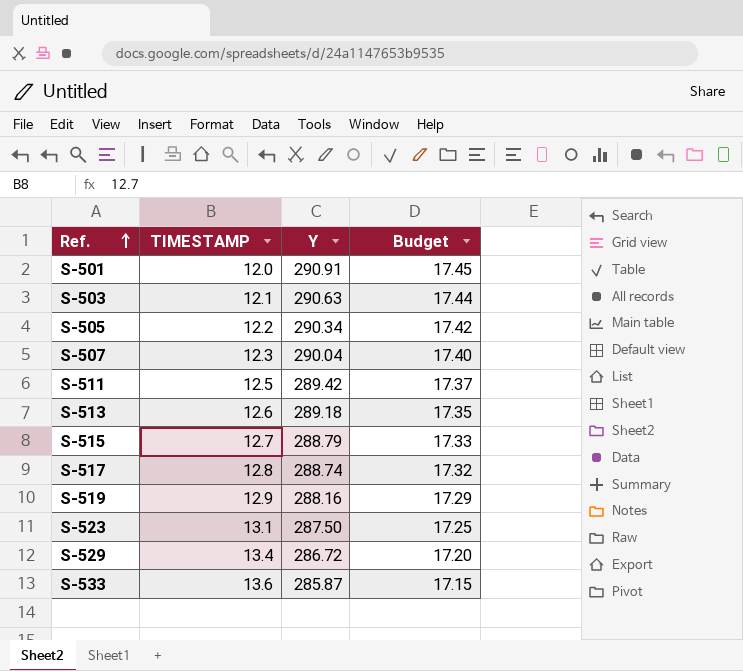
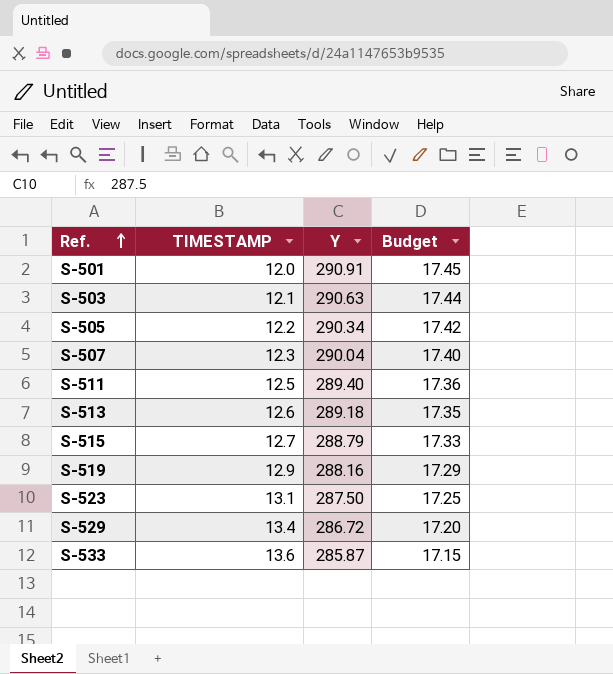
row S-517: 12.8 | 288.74 | 17.32 -> none
S-511 | Y: 289.42 -> 289.40
S-511 | Budget: 17.37 -> 17.36

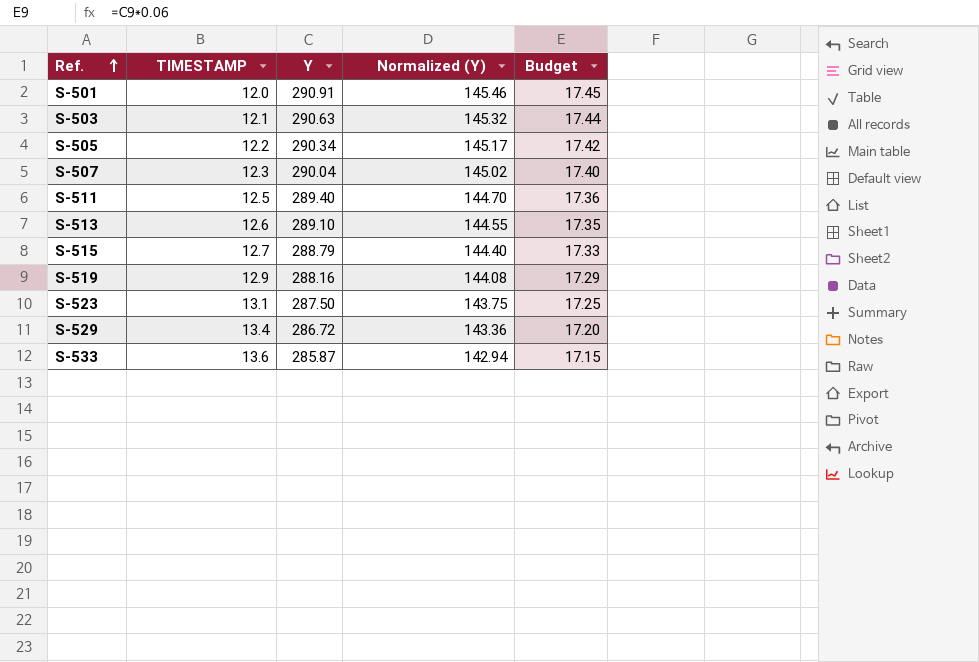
column Normalized (Y) | formula: none -> [Y] * 0.5
S-513 | Y: 289.18 -> 289.10

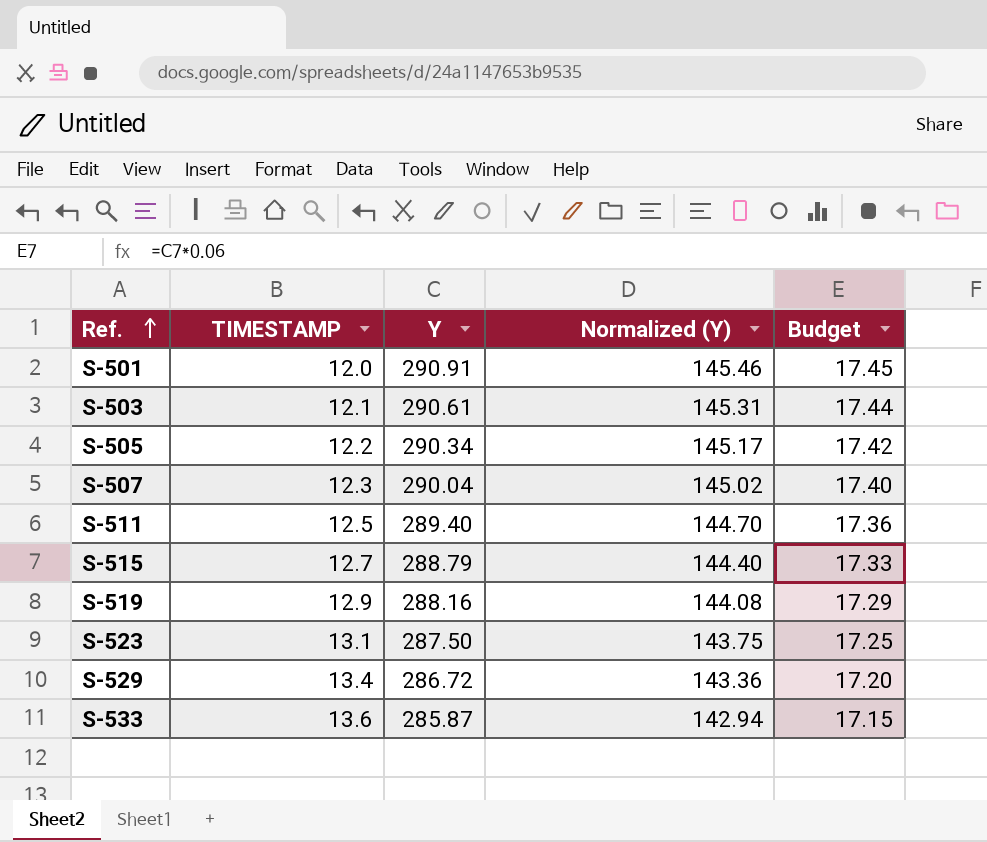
row S-513: 12.6 | 289.10 | 144.55 | 17.35 -> none
S-503 | Y: 290.63 -> 290.61
S-503 | Normalized (Y): 145.32 -> 145.31

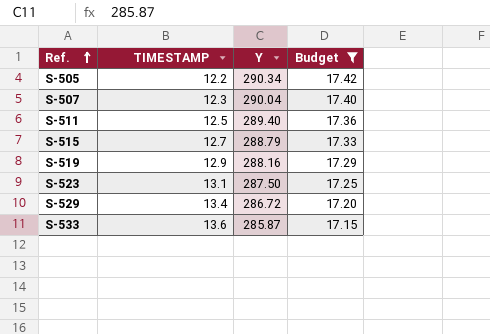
filter: none -> Budget <= 17.42
column Normalized (Y) | formula: [Y] * 0.5 -> none

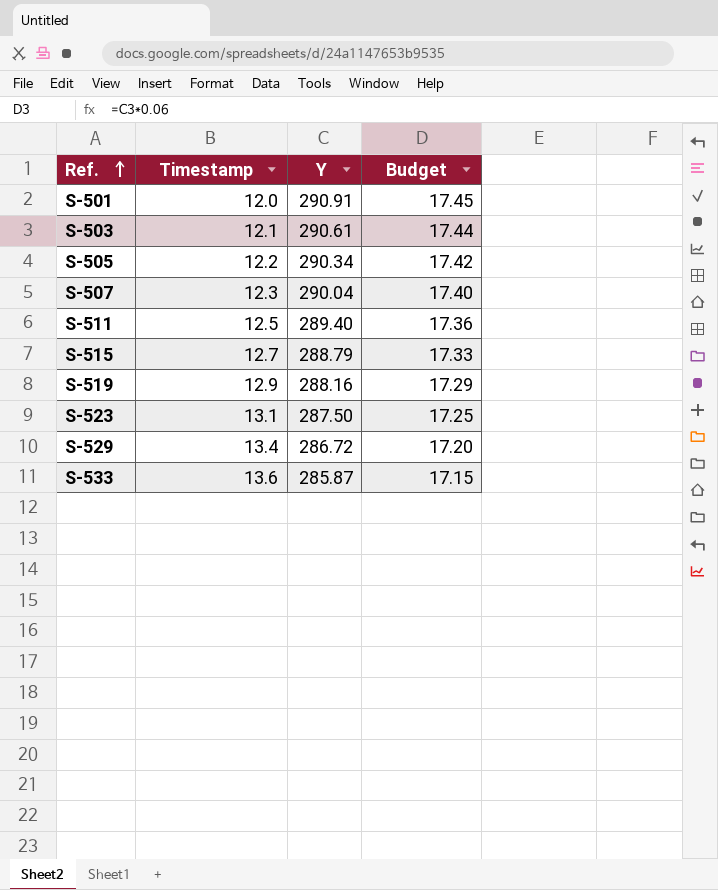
filter: Budget <= 17.42 -> none
column name: TIMESTAMP -> Timestamp

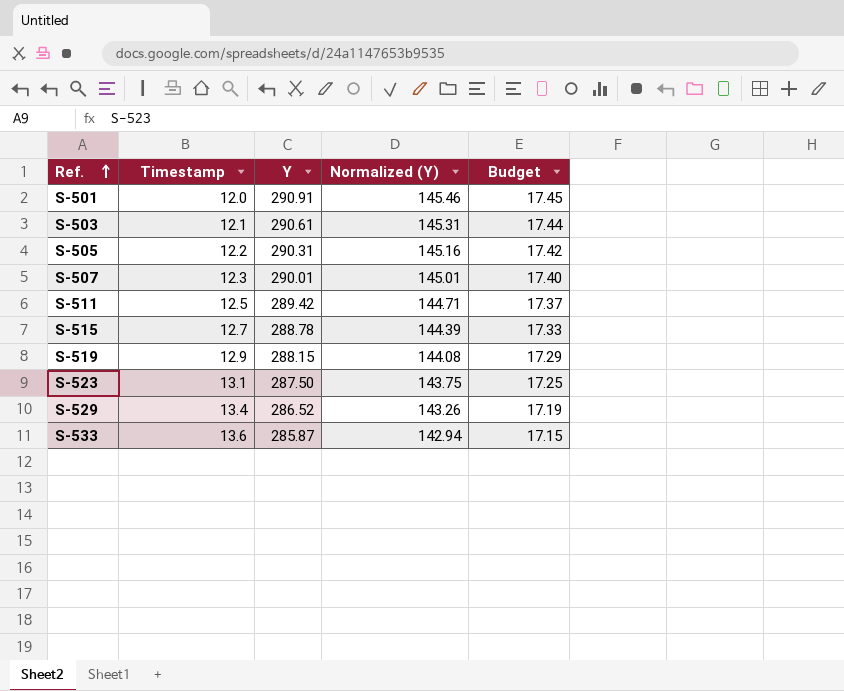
column Normalized (Y) | formula: none -> [Y] * 0.5
S-505 | Y: 290.34 -> 290.31
S-507 | Y: 290.04 -> 290.01
S-511 | Y: 289.40 -> 289.42
S-511 | Budget: 17.36 -> 17.37
S-515 | Y: 288.79 -> 288.78
S-519 | Y: 288.16 -> 288.15
S-529 | Y: 286.72 -> 286.52
S-529 | Budget: 17.20 -> 17.19

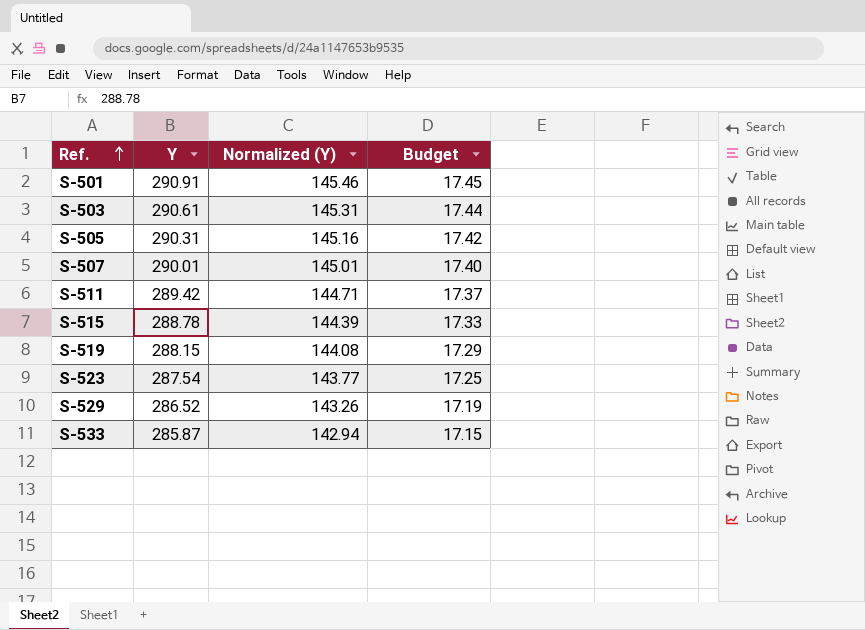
column Timestamp | position: 2 -> none
S-523 | Y: 287.50 -> 287.54
S-523 | Normalized (Y): 143.75 -> 143.77

